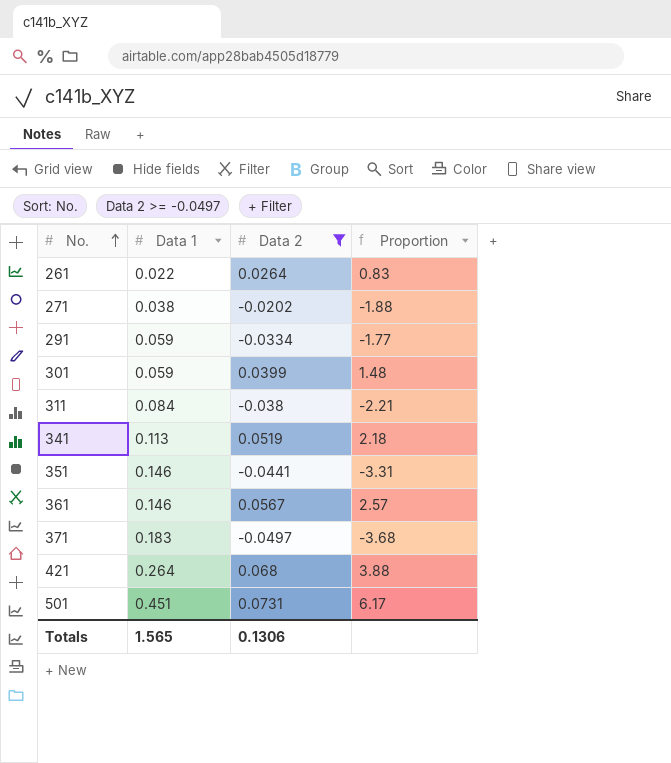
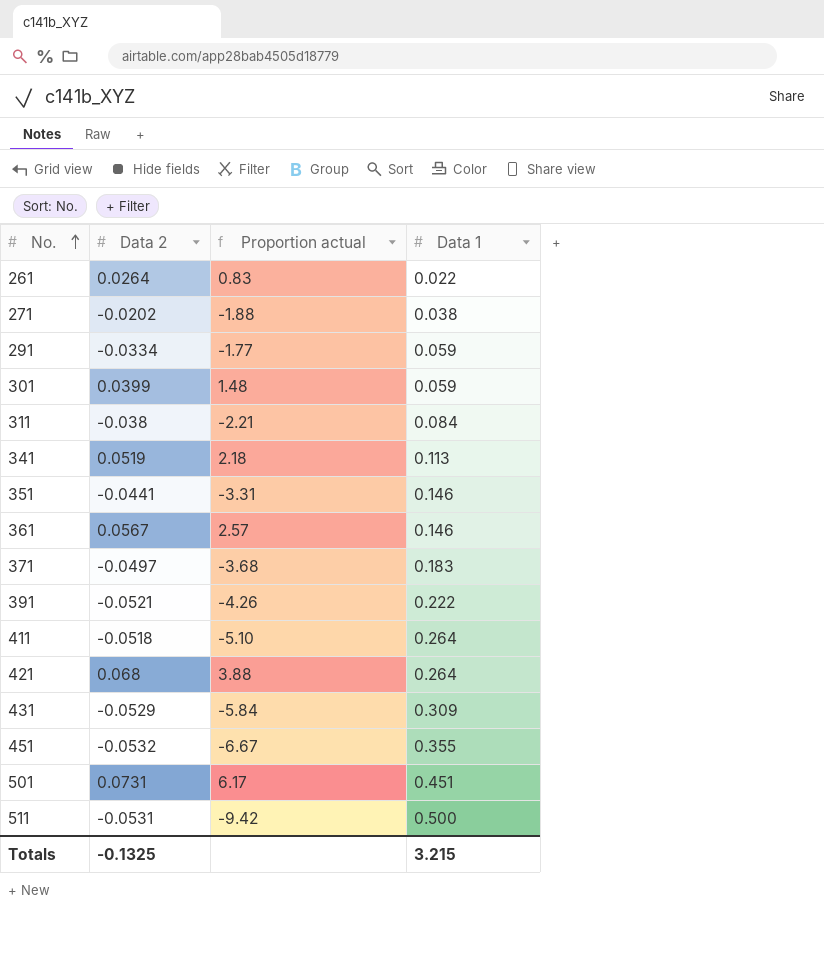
filter: Data 2 >= -0.0497 -> none
column name: Proportion -> Proportion actual
column Data 1 | position: 2 -> 4
Totals | Data 2: 0.1306 -> -0.1325
Totals | Data 1: 1.565 -> 3.215

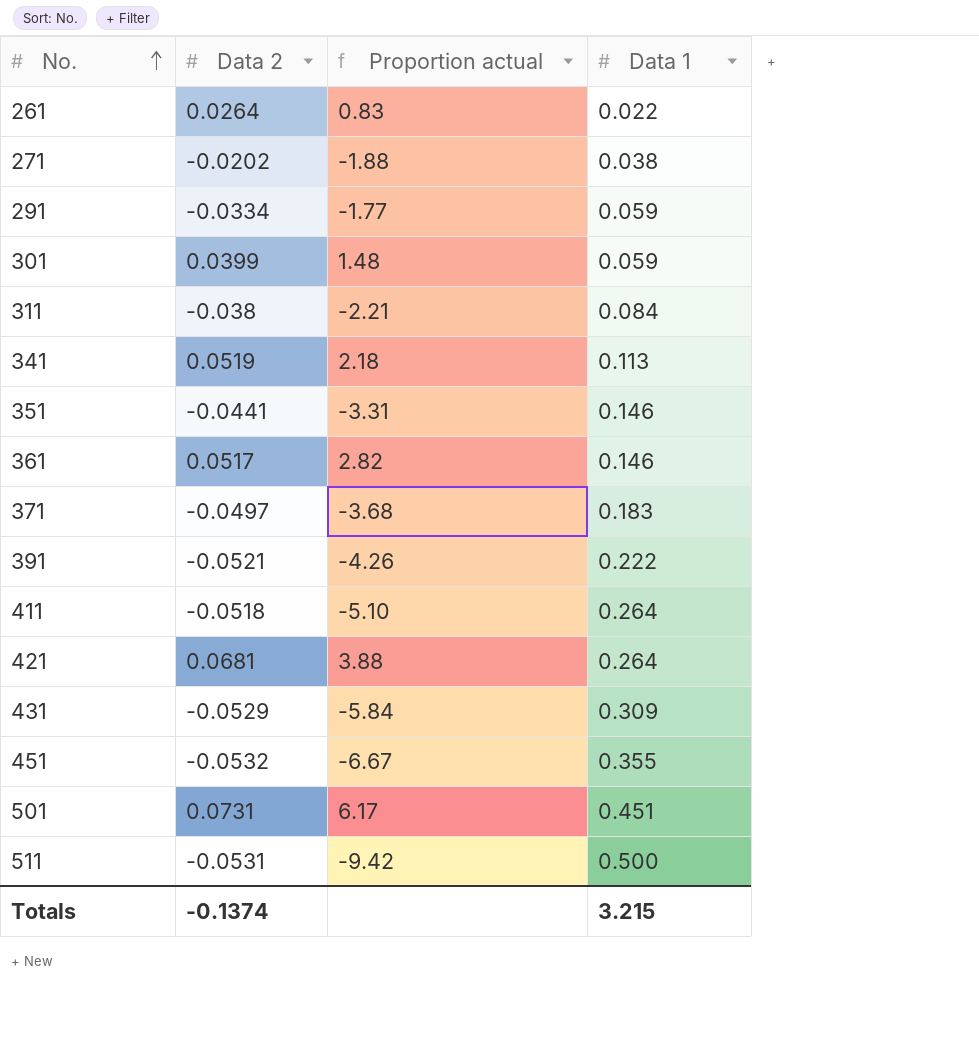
361 | Data 2: 0.0567 -> 0.0517
361 | Proportion actual: 2.57 -> 2.82
421 | Data 2: 0.068 -> 0.0681
Totals | Data 2: -0.1325 -> -0.1374

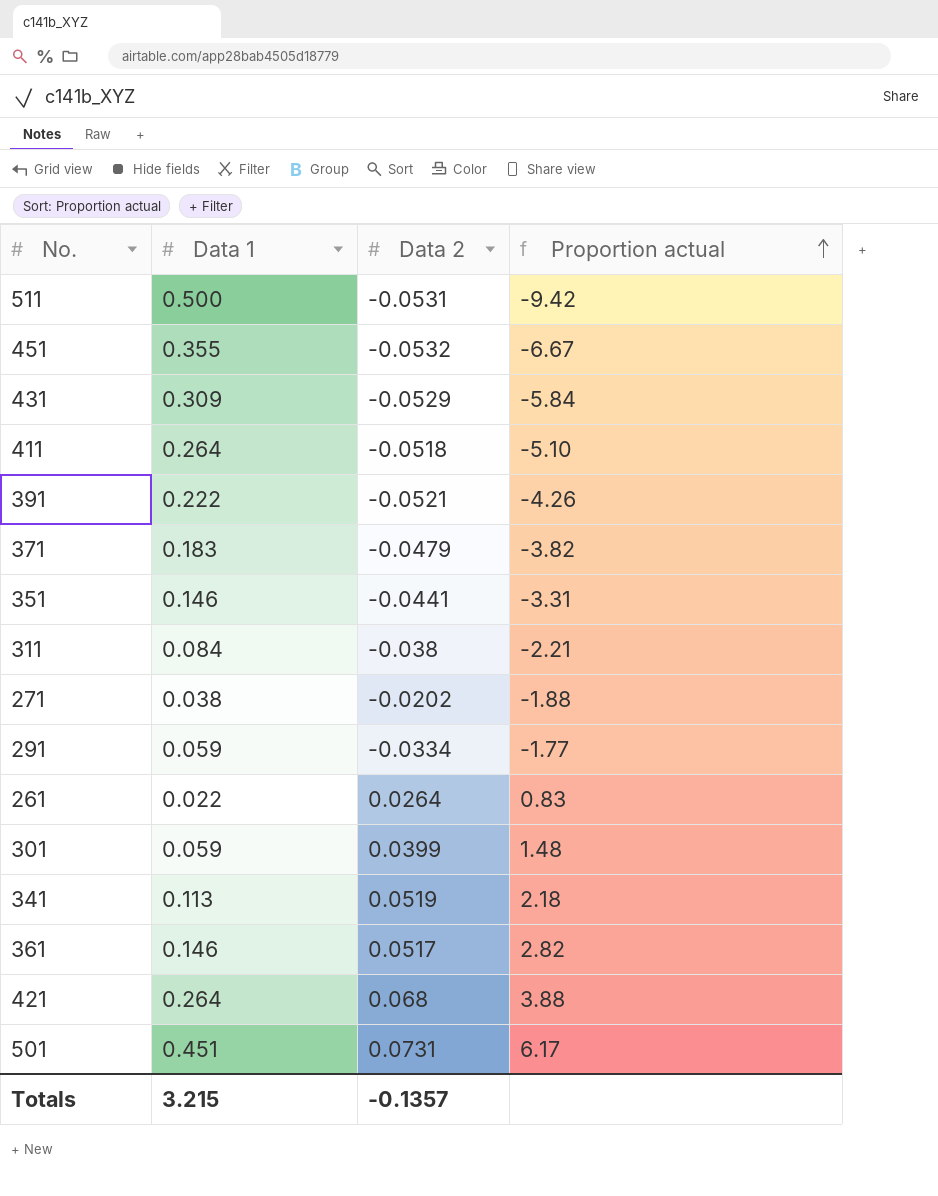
row order: No. ascending -> Proportion actual ascending
column Data 1 | position: 4 -> 2
371 | Data 2: -0.0497 -> -0.0479
371 | Proportion actual: -3.68 -> -3.82
421 | Data 2: 0.0681 -> 0.068
Totals | Data 2: -0.1374 -> -0.1357

